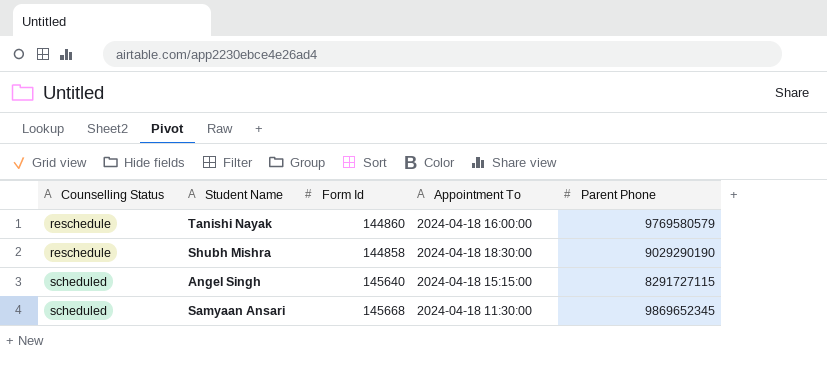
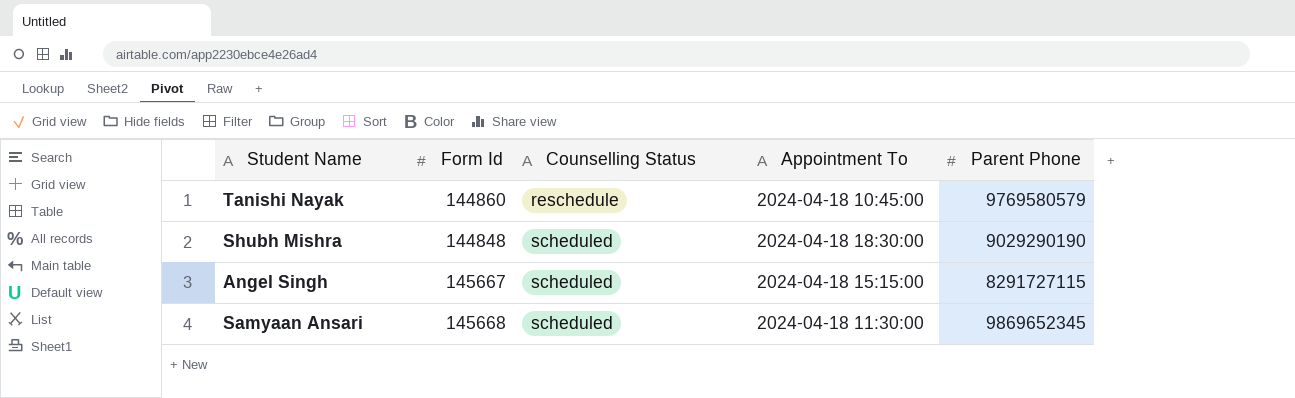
column Counselling Status | position: 1 -> 3
Tanishi Nayak | Appointment To: 2024-04-18 16:00:00 -> 2024-04-18 10:45:00
Shubh Mishra | Form Id: 144858 -> 144848
Shubh Mishra | Counselling Status: reschedule -> scheduled
Angel Singh | Form Id: 145640 -> 145667

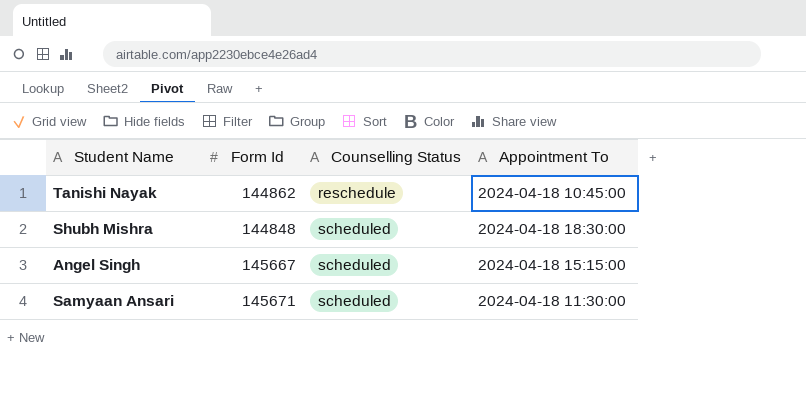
column Parent Phone | position: 5 -> none
Tanishi Nayak | Form Id: 144860 -> 144862
Samyaan Ansari | Form Id: 145668 -> 145671

